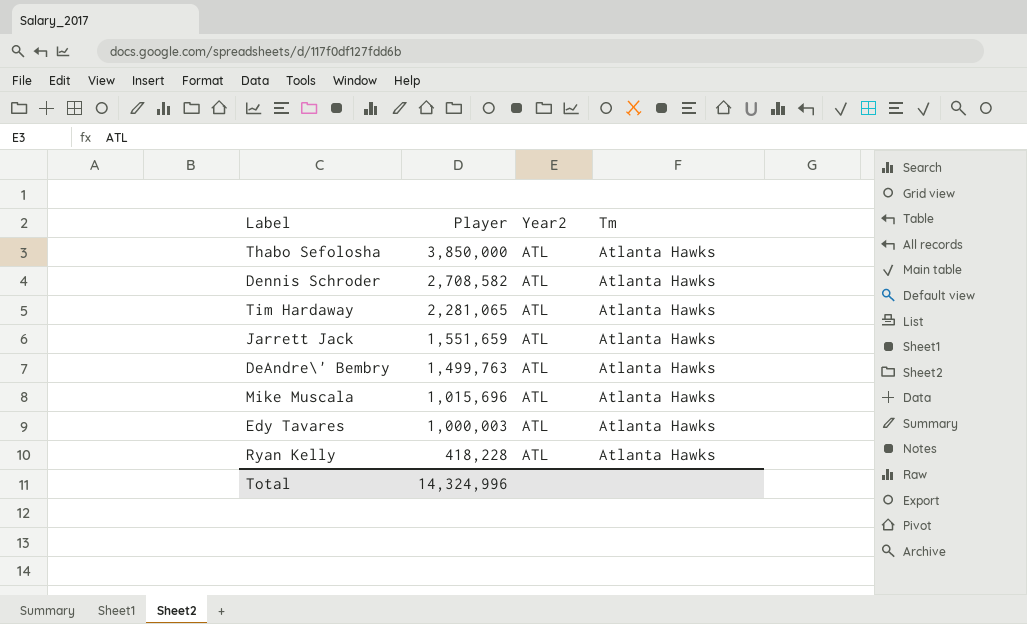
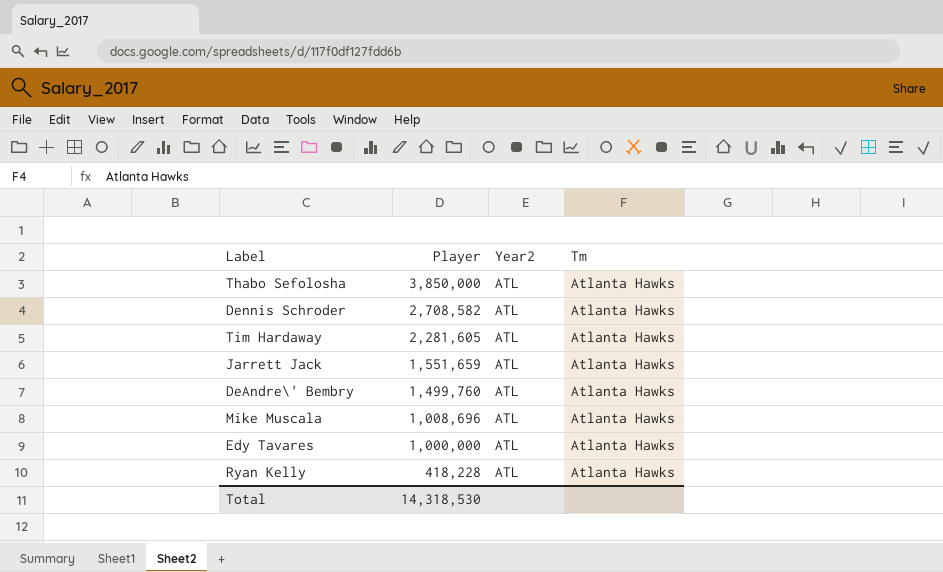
Tim Hardaway | Player: 2,281,065 -> 2,281,605
DeAndre\' Bembry | Player: 1,499,763 -> 1,499,760
Mike Muscala | Player: 1,015,696 -> 1,008,696
Edy Tavares | Player: 1,000,003 -> 1,000,000
Total | Player: 14,324,996 -> 14,318,530

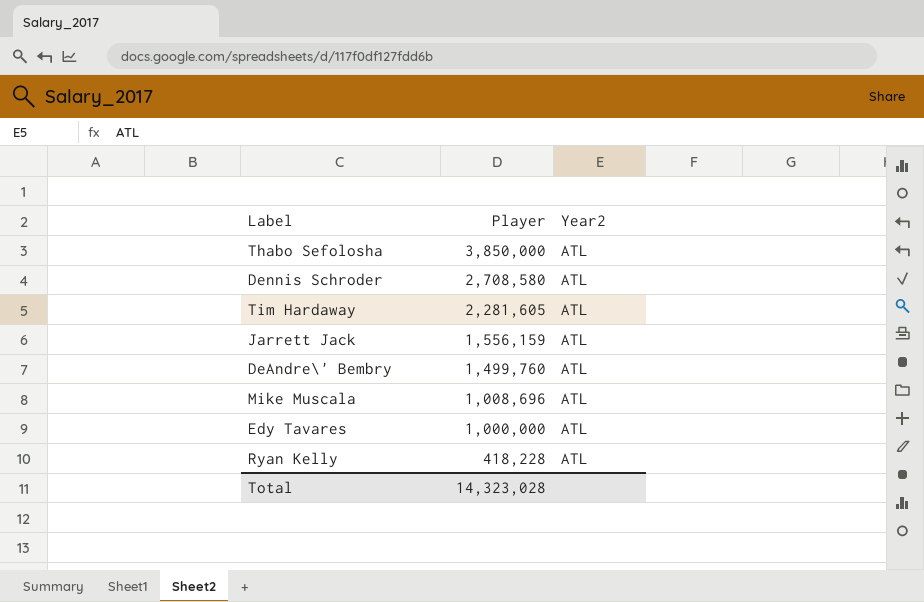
column Tm | position: 4 -> none
Dennis Schroder | Player: 2,708,582 -> 2,708,580
Jarrett Jack | Player: 1,551,659 -> 1,556,159
Total | Player: 14,318,530 -> 14,323,028

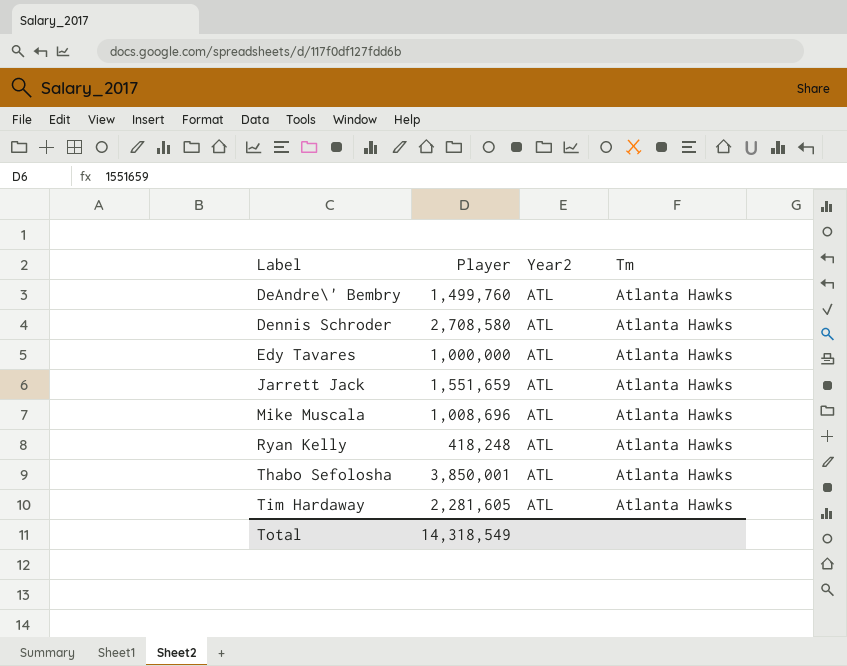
row order: Player descending -> Label ascending
column Tm | position: none -> 4
Jarrett Jack | Player: 1,556,159 -> 1,551,659
Ryan Kelly | Player: 418,228 -> 418,248
Thabo Sefolosha | Player: 3,850,000 -> 3,850,001
Total | Player: 14,323,028 -> 14,318,549

